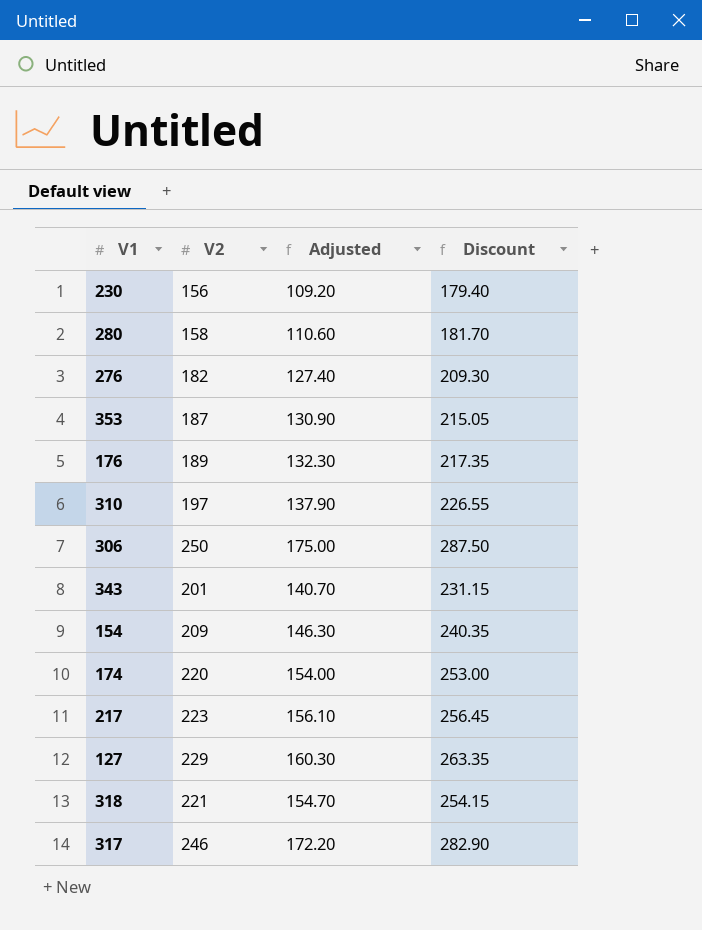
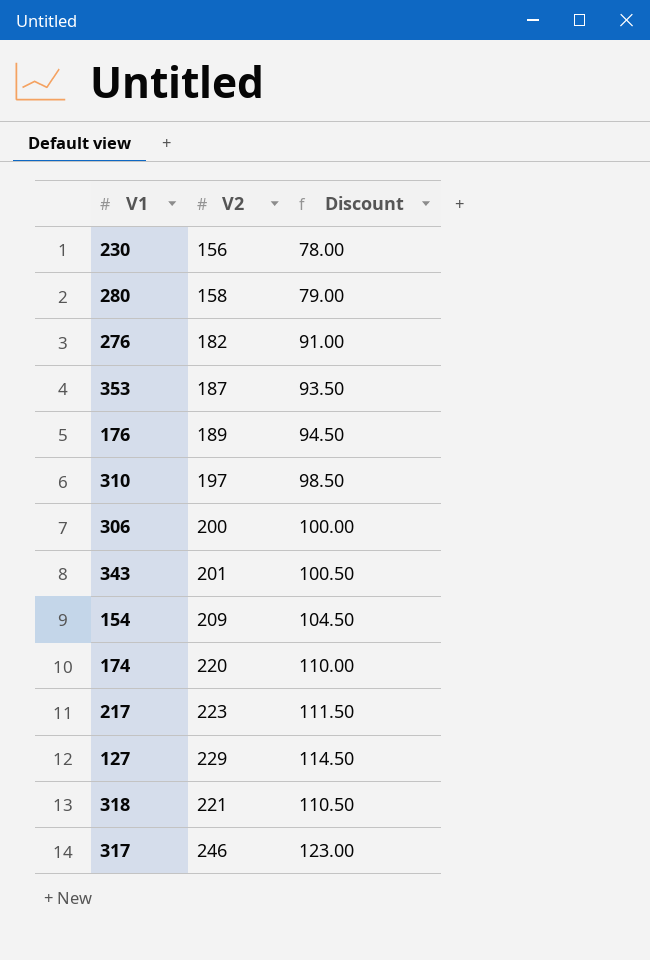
column Adjusted | formula: [V2] * 0.7 -> none
column Discount | formula: [V2] * 1.15 -> [V2] * 0.5
306 | V2: 250 -> 200

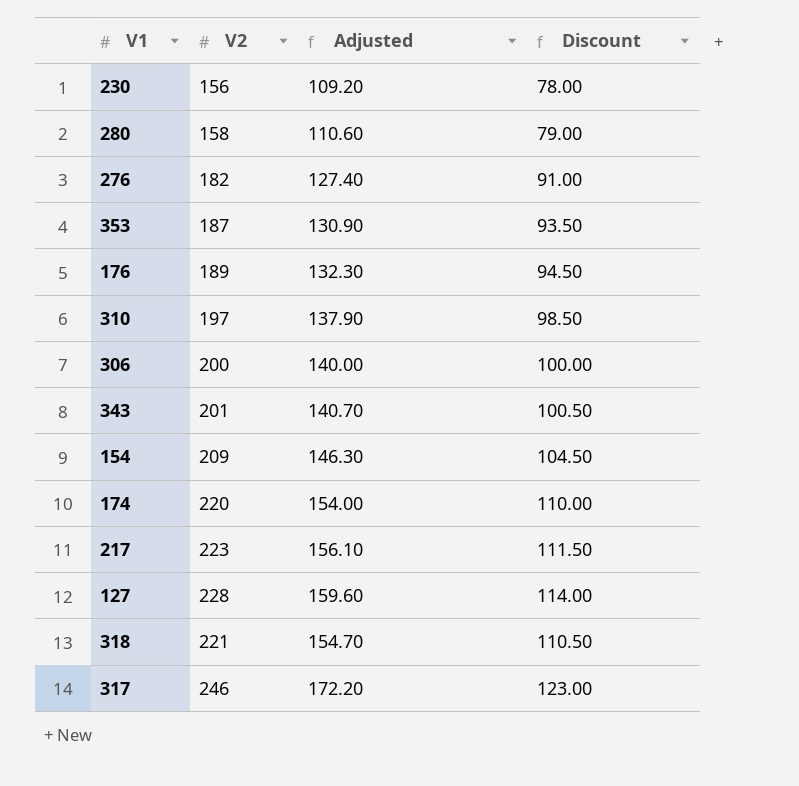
column Adjusted | formula: none -> [V2] * 0.7
127 | V2: 229 -> 228
127 | Discount: 114.50 -> 114.00

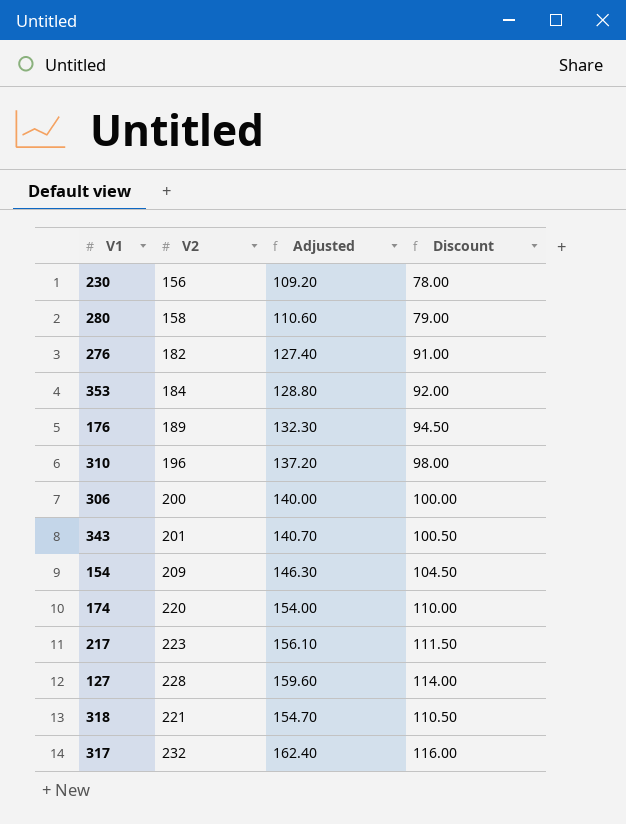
353 | V2: 187 -> 184
353 | Adjusted: 130.90 -> 128.80
353 | Discount: 93.50 -> 92.00
310 | V2: 197 -> 196
310 | Adjusted: 137.90 -> 137.20
310 | Discount: 98.50 -> 98.00
317 | V2: 246 -> 232
317 | Adjusted: 172.20 -> 162.40
317 | Discount: 123.00 -> 116.00

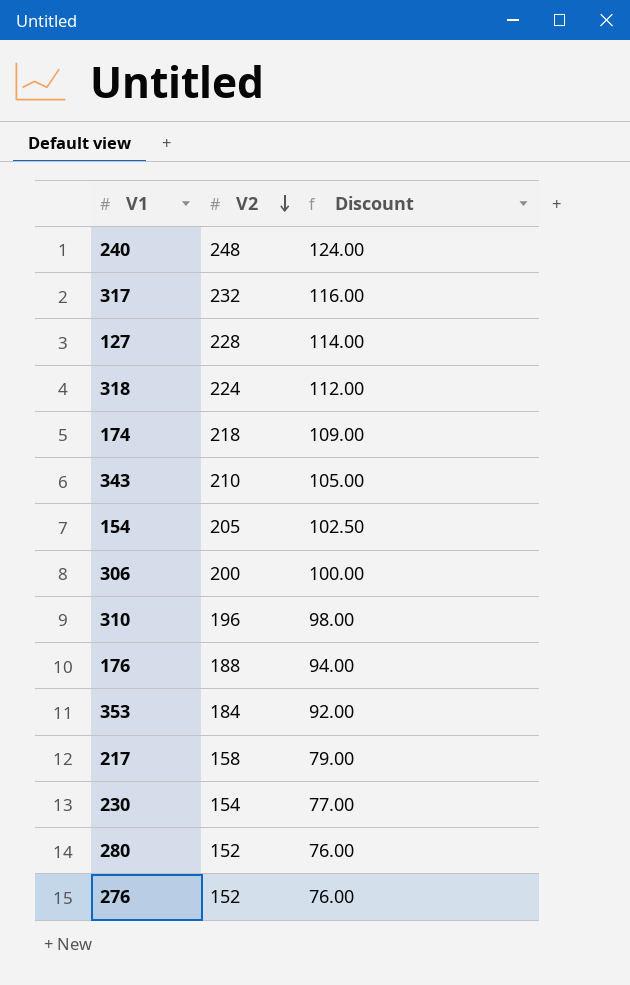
row order: none -> V2 descending
column Adjusted | formula: [V2] * 0.7 -> none
row 240: none -> 248 | 124.00
318 | V2: 221 -> 224
318 | Discount: 110.50 -> 112.00
174 | V2: 220 -> 218
174 | Discount: 110.00 -> 109.00
343 | V2: 201 -> 210
343 | Discount: 100.50 -> 105.00
154 | V2: 209 -> 205
154 | Discount: 104.50 -> 102.50
176 | V2: 189 -> 188
176 | Discount: 94.50 -> 94.00
217 | V2: 223 -> 158
217 | Discount: 111.50 -> 79.00
230 | V2: 156 -> 154
230 | Discount: 78.00 -> 77.00
280 | V2: 158 -> 152
280 | Discount: 79.00 -> 76.00
276 | V2: 182 -> 152
276 | Discount: 91.00 -> 76.00

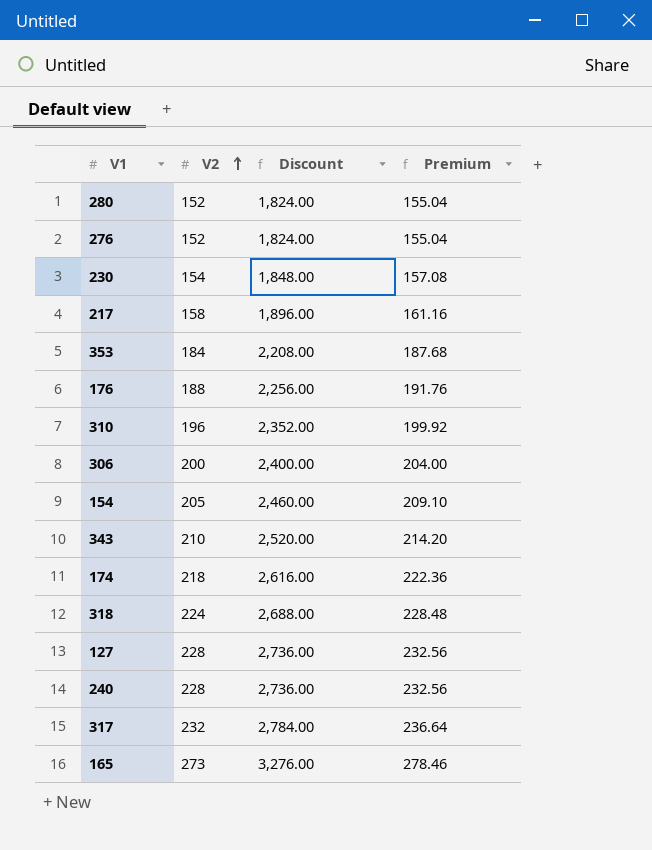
row order: V2 descending -> V2 ascending
column Discount | formula: [V2] * 0.5 -> [V2] * 12
column Premium | formula: none -> [V2] * 1.02
240 | V2: 248 -> 228
row 165: none -> 273 | 3,276.00 | 278.46

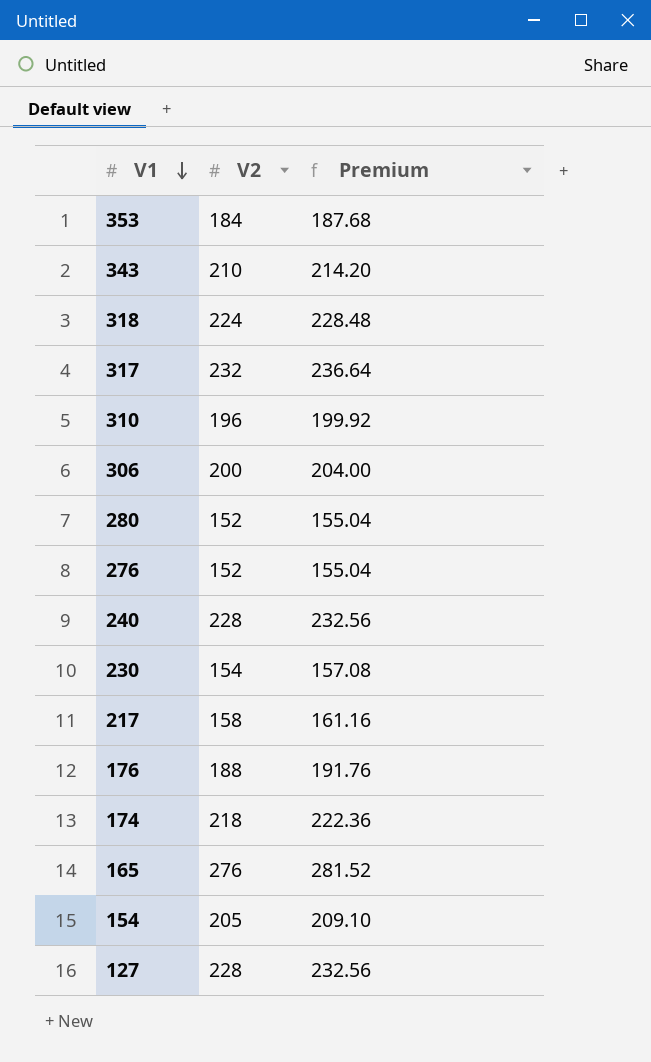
row order: V2 ascending -> V1 descending
column Discount | formula: [V2] * 12 -> none
165 | V2: 273 -> 276
165 | Premium: 278.46 -> 281.52

